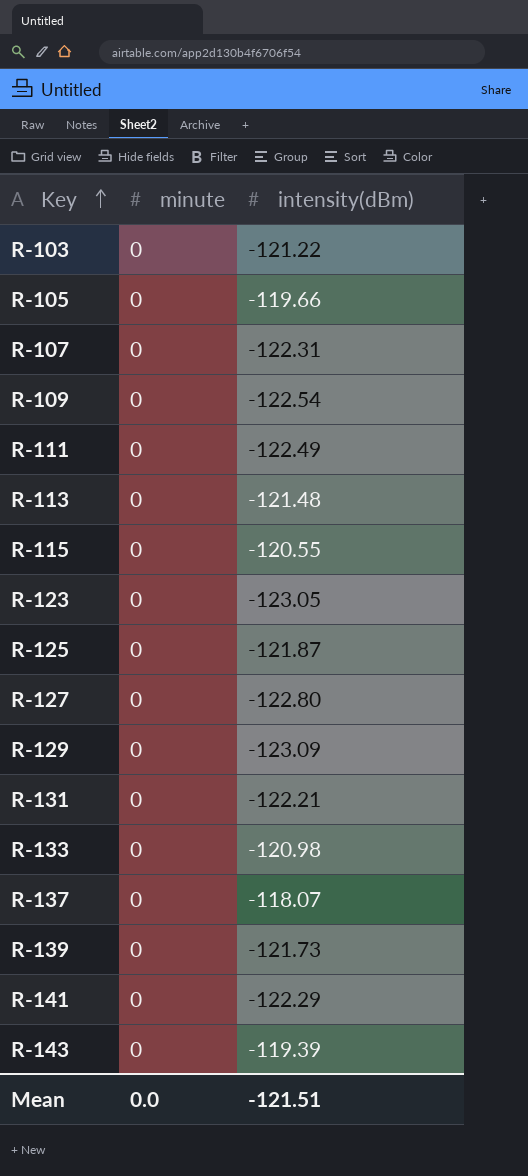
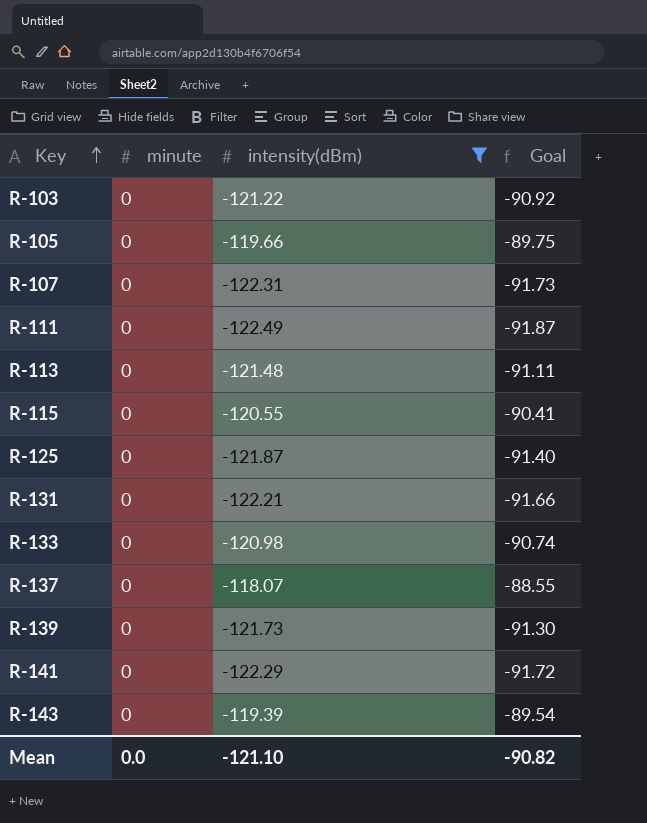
filter: none -> intensity(dBm) >= -122.49
column Goal | formula: none -> [intensity(dBm)] * 0.75
Mean | intensity(dBm): -121.51 -> -121.10

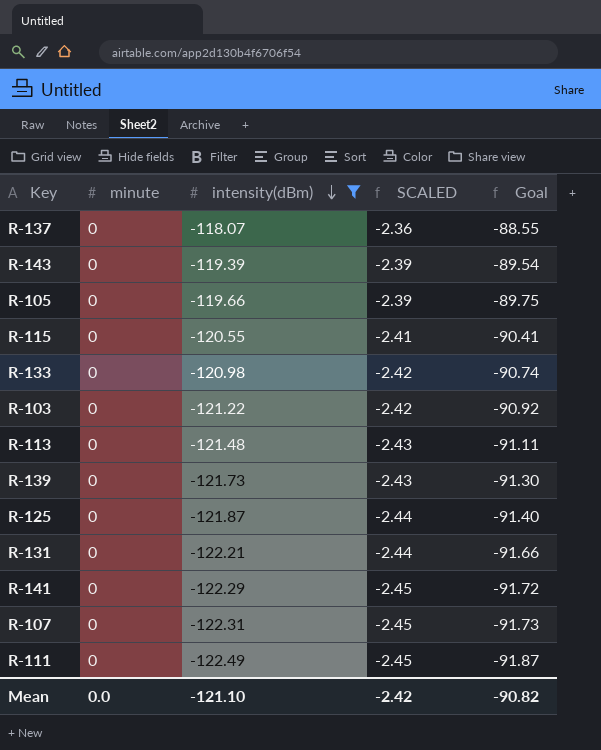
row order: Key ascending -> intensity(dBm) descending
column SCALED | formula: none -> [intensity(dBm)] * 0.02

